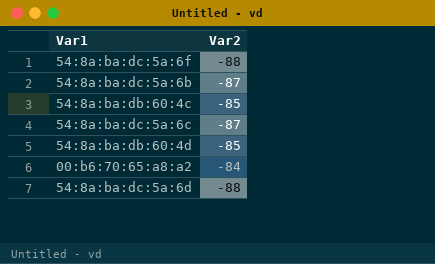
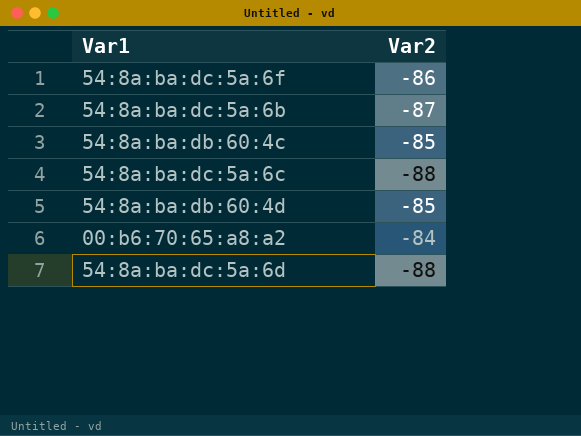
54:8a:ba:dc:5a:6f | Var2: -88 -> -86
54:8a:ba:dc:5a:6c | Var2: -87 -> -88

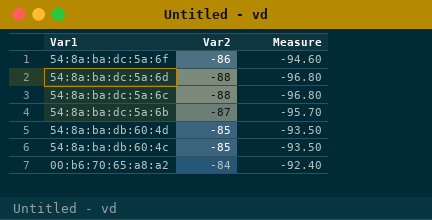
row order: none -> Var1 descending
column Measure | formula: none -> [Var2] * 1.1

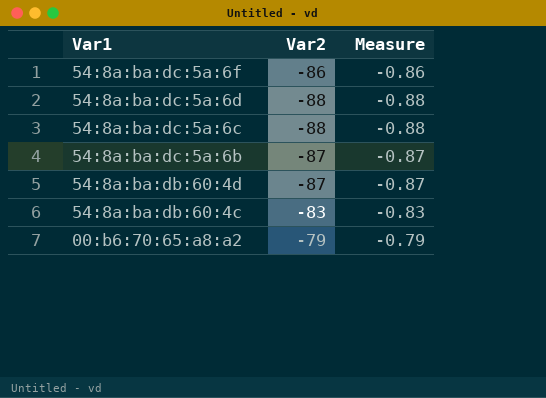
column Measure | formula: [Var2] * 1.1 -> [Var2] * 0.01
54:8a:ba:db:60:4d | Var2: -85 -> -87
54:8a:ba:db:60:4c | Var2: -85 -> -83
00:b6:70:65:a8:a2 | Var2: -84 -> -79

